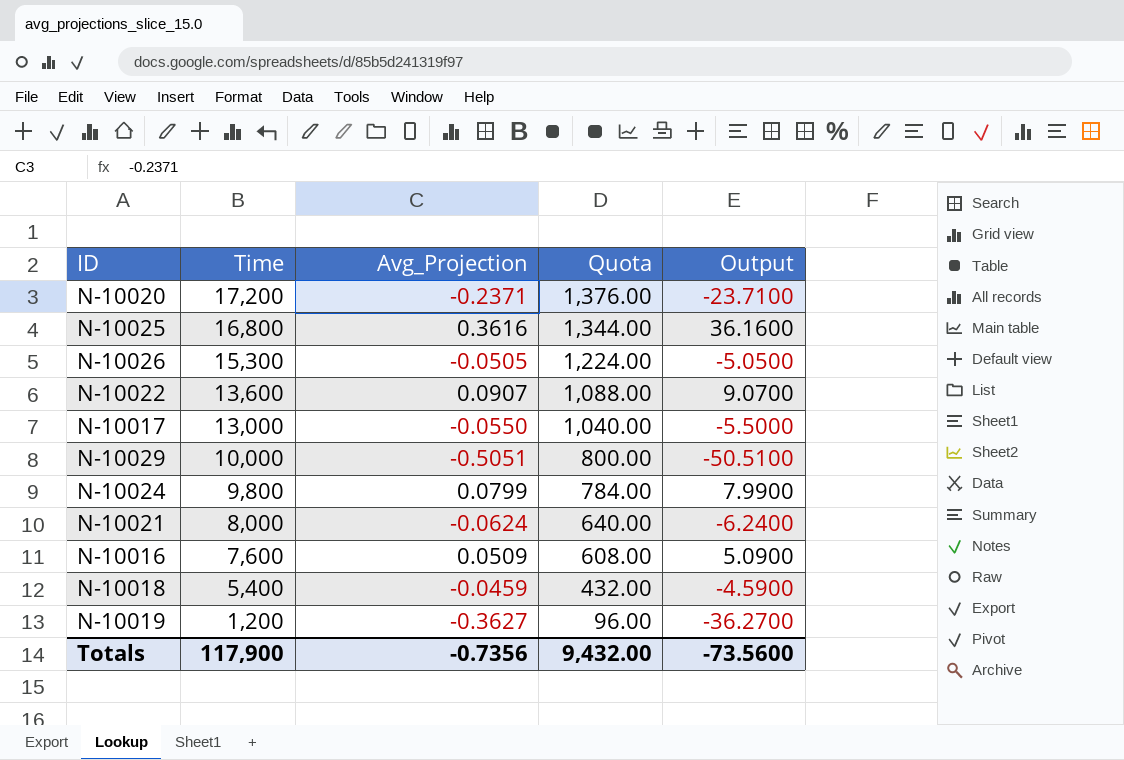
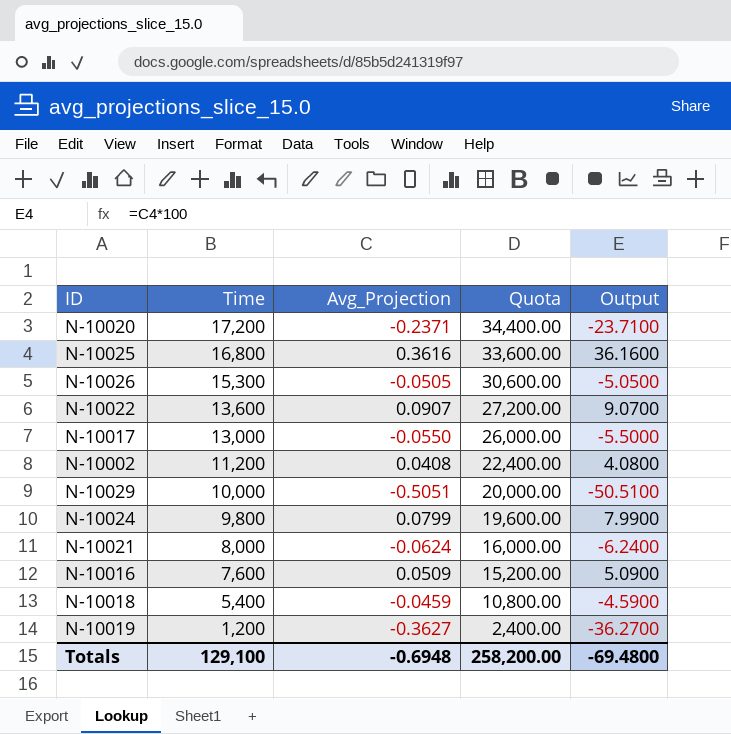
column Quota | formula: [Time] * 0.08 -> [Time] * 2
row N-10002: none -> 11,200 | 0.0408 | 22,400.00 | 4.0800
Totals | Time: 117,900 -> 129,100
Totals | Avg_Projection: -0.7356 -> -0.6948
Totals | Quota: 9,432.00 -> 258,200.00
Totals | Output: -73.5600 -> -69.4800

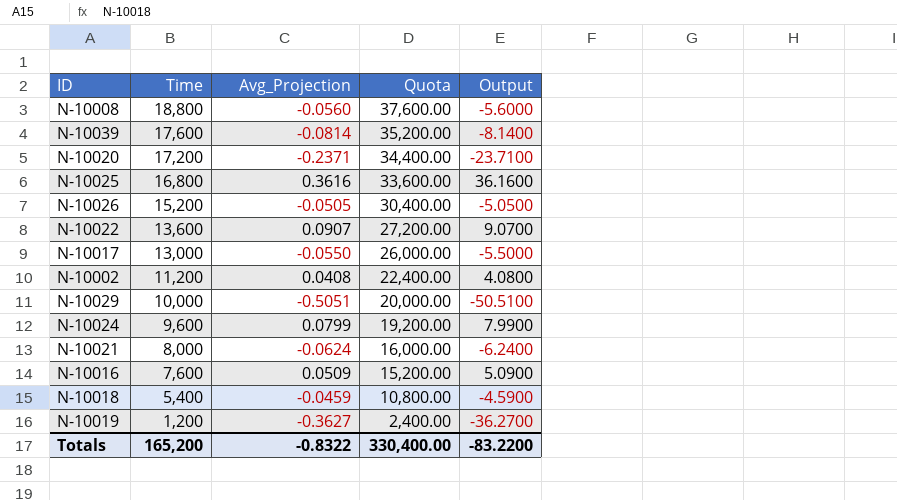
row N-10008: none -> 18,800 | -0.0560 | 37,600.00 | -5.6000
row N-10039: none -> 17,600 | -0.0814 | 35,200.00 | -8.1400
N-10026 | Time: 15,300 -> 15,200
N-10026 | Quota: 30,600.00 -> 30,400.00
N-10024 | Time: 9,800 -> 9,600
N-10024 | Quota: 19,600.00 -> 19,200.00
Totals | Time: 129,100 -> 165,200
Totals | Avg_Projection: -0.6948 -> -0.8322
Totals | Quota: 258,200.00 -> 330,400.00
Totals | Output: -69.4800 -> -83.2200

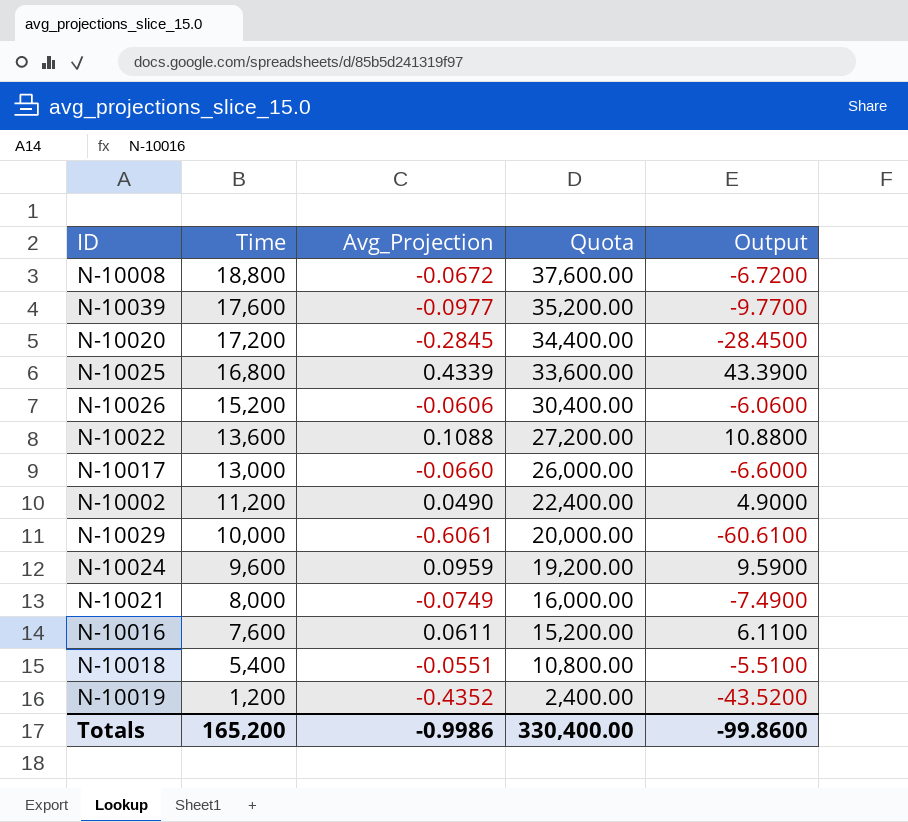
N-10008 | Avg_Projection: -0.0560 -> -0.0672
N-10008 | Output: -5.6000 -> -6.7200
N-10039 | Avg_Projection: -0.0814 -> -0.0977
N-10039 | Output: -8.1400 -> -9.7700
N-10020 | Avg_Projection: -0.2371 -> -0.2845
N-10020 | Output: -23.7100 -> -28.4500
N-10025 | Avg_Projection: 0.3616 -> 0.4339
N-10025 | Output: 36.1600 -> 43.3900
N-10026 | Avg_Projection: -0.0505 -> -0.0606
N-10026 | Output: -5.0500 -> -6.0600
N-10022 | Avg_Projection: 0.0907 -> 0.1088
N-10022 | Output: 9.0700 -> 10.8800
N-10017 | Avg_Projection: -0.0550 -> -0.0660
N-10017 | Output: -5.5000 -> -6.6000
N-10002 | Avg_Projection: 0.0408 -> 0.0490
N-10002 | Output: 4.0800 -> 4.9000
N-10029 | Avg_Projection: -0.5051 -> -0.6061
N-10029 | Output: -50.5100 -> -60.6100
N-10024 | Avg_Projection: 0.0799 -> 0.0959
N-10024 | Output: 7.9900 -> 9.5900
N-10021 | Avg_Projection: -0.0624 -> -0.0749
N-10021 | Output: -6.2400 -> -7.4900
N-10016 | Avg_Projection: 0.0509 -> 0.0611
N-10016 | Output: 5.0900 -> 6.1100
N-10018 | Avg_Projection: -0.0459 -> -0.0551
N-10018 | Output: -4.5900 -> -5.5100
N-10019 | Avg_Projection: -0.3627 -> -0.4352
N-10019 | Output: -36.2700 -> -43.5200
Totals | Avg_Projection: -0.8322 -> -0.9986
Totals | Output: -83.2200 -> -99.8600

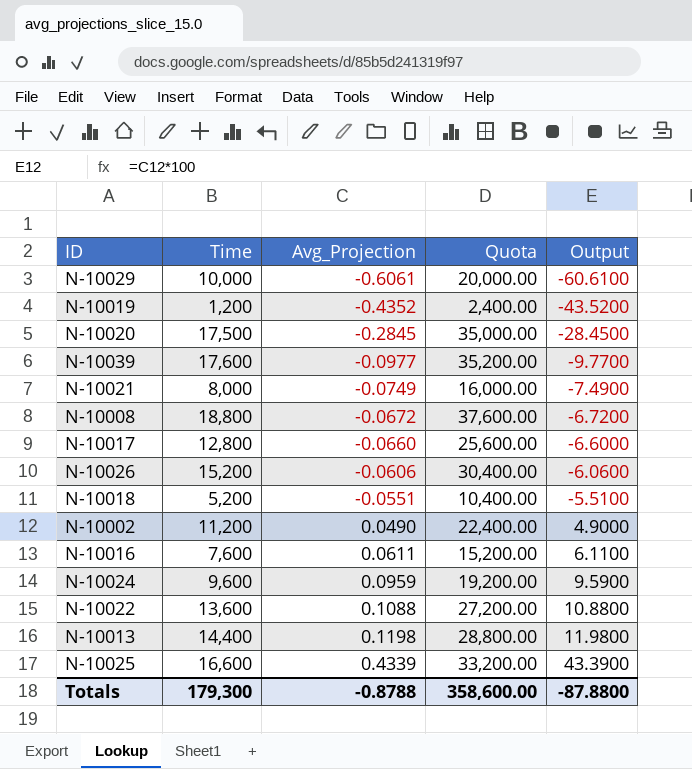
row order: Time descending -> Avg_Projection ascending
N-10020 | Time: 17,200 -> 17,500
N-10020 | Quota: 34,400.00 -> 35,000.00
N-10017 | Time: 13,000 -> 12,800
N-10017 | Quota: 26,000.00 -> 25,600.00
N-10018 | Time: 5,400 -> 5,200
N-10018 | Quota: 10,800.00 -> 10,400.00
row N-10013: none -> 14,400 | 0.1198 | 28,800.00 | 11.9800
N-10025 | Time: 16,800 -> 16,600
N-10025 | Quota: 33,600.00 -> 33,200.00
Totals | Time: 165,200 -> 179,300
Totals | Avg_Projection: -0.9986 -> -0.8788
Totals | Quota: 330,400.00 -> 358,600.00
Totals | Output: -99.8600 -> -87.8800

